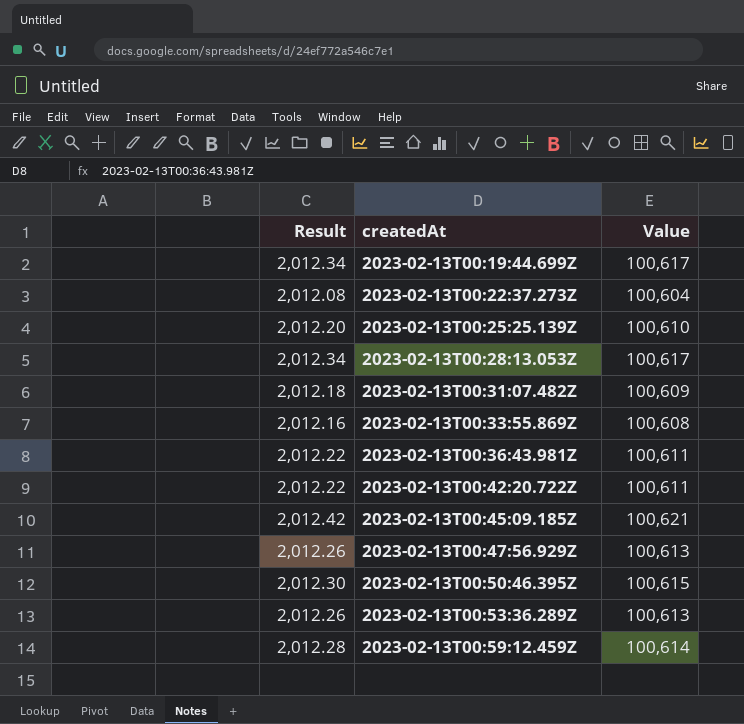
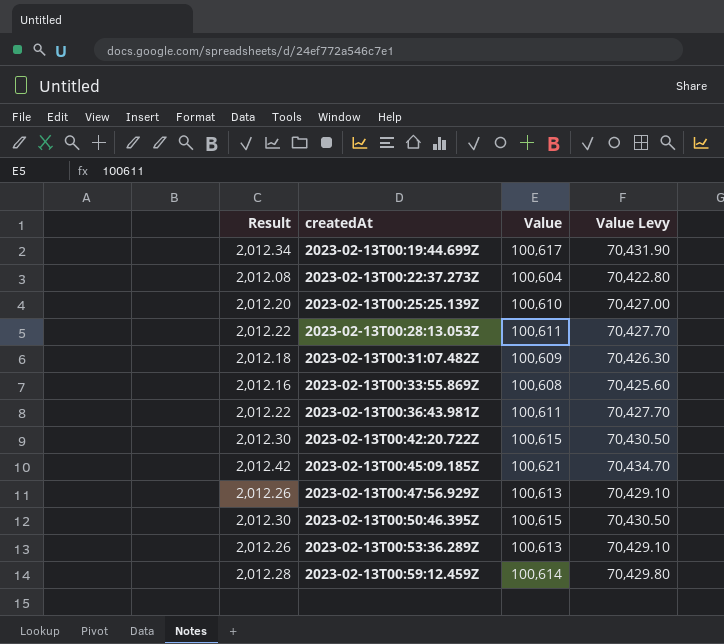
column Value Levy | formula: none -> [Value] * 0.7
2023-02-13T00:28:13.053Z | Result: 2,012.34 -> 2,012.22
2023-02-13T00:28:13.053Z | Value: 100,617 -> 100,611
2023-02-13T00:42:20.722Z | Result: 2,012.22 -> 2,012.30
2023-02-13T00:42:20.722Z | Value: 100,611 -> 100,615

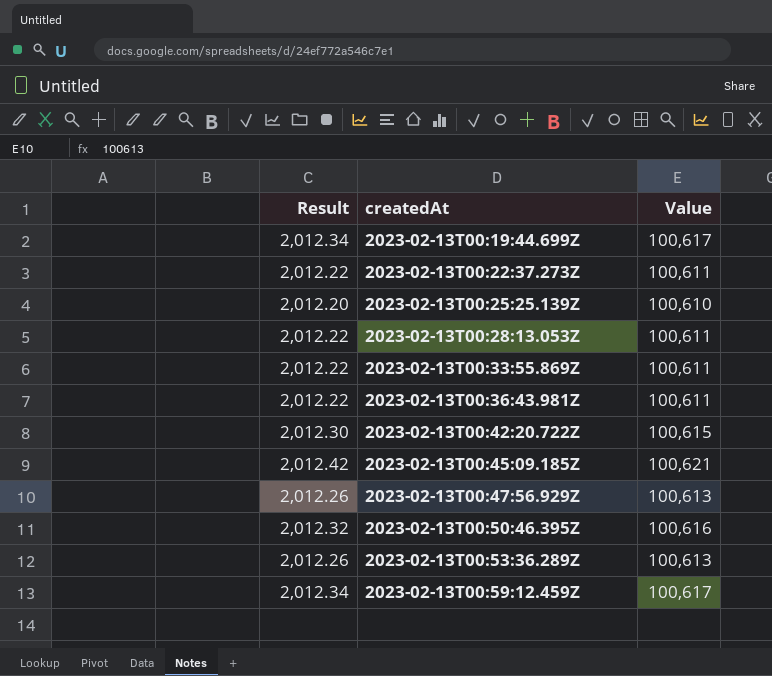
column Value Levy | formula: [Value] * 0.7 -> none
row 2023-02-13T00:31:07.482Z: 2,012.18 | 100,609 | 70,426.30 -> none
2023-02-13T00:22:37.273Z | Result: 2,012.08 -> 2,012.22
2023-02-13T00:22:37.273Z | Value: 100,604 -> 100,611
2023-02-13T00:33:55.869Z | Result: 2,012.16 -> 2,012.22
2023-02-13T00:33:55.869Z | Value: 100,608 -> 100,611
2023-02-13T00:50:46.395Z | Result: 2,012.30 -> 2,012.32
2023-02-13T00:50:46.395Z | Value: 100,615 -> 100,616
2023-02-13T00:59:12.459Z | Result: 2,012.28 -> 2,012.34
2023-02-13T00:59:12.459Z | Value: 100,614 -> 100,617

